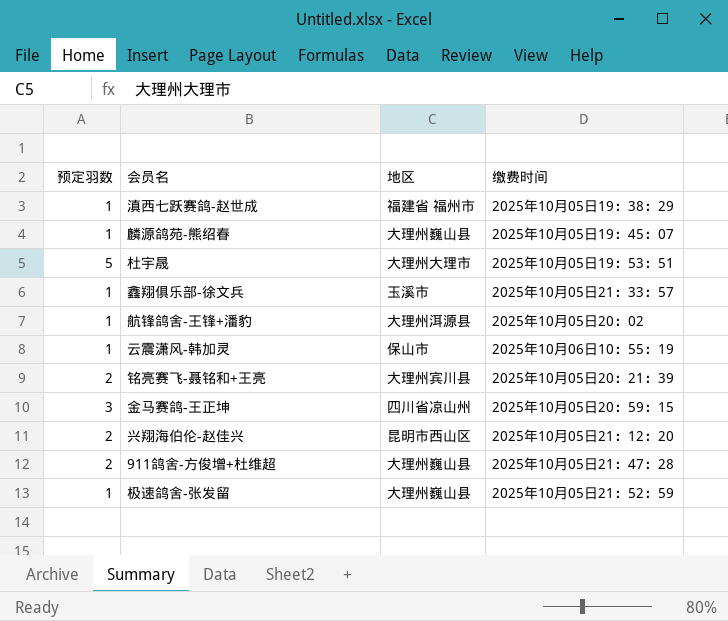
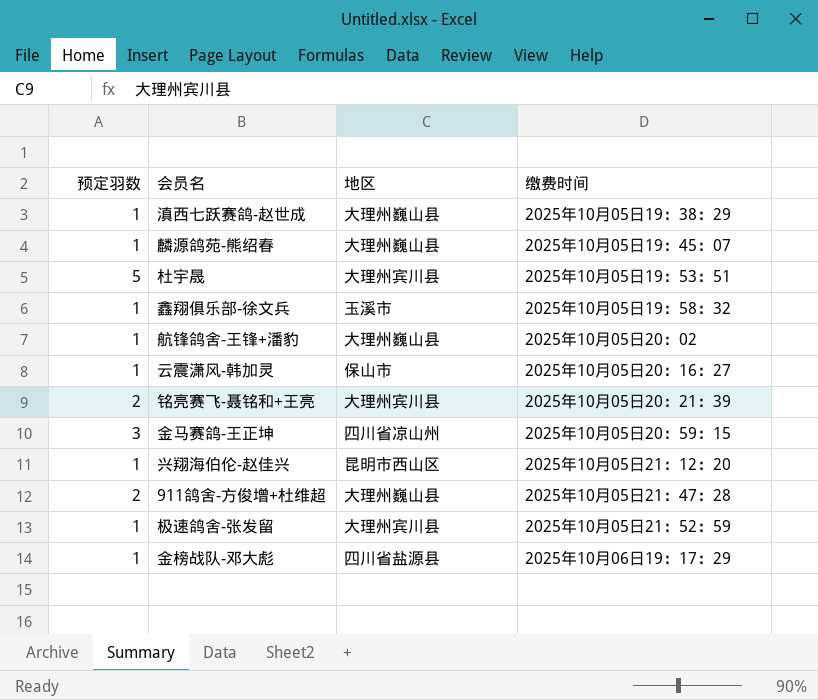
滇西七跃赛鸽-赵世成 | 地区: 福建省 福州市 -> 大理州巍山县
杜宇晟 | 地区: 大理州大理市 -> 大理州宾川县
鑫翔俱乐部-徐文兵 | 缴费时间: 2025年10月05日21：33：57 -> 2025年10月05日19：58：32
航锋鸽舍-王锋+潘豹 | 地区: 大理州洱源县 -> 大理州巍山县
云震潇风-韩加灵 | 缴费时间: 2025年10月06日10：55：19 -> 2025年10月05日20：16：27
兴翔海伯伦-赵佳兴 | 预定羽数: 2 -> 1
极速鸽舍-张发留 | 地区: 大理州巍山县 -> 大理州宾川县
row 金榜战队-邓大彪: none -> 1 | 四川省盐源县 | 2025年10月06日19：17：29

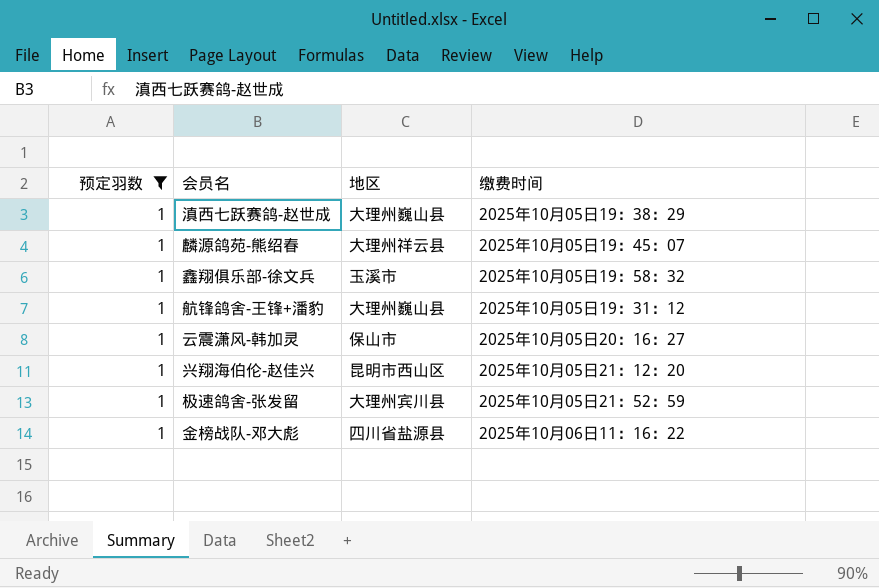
filter: none -> 预定羽数 = 1
麟源鸽苑-熊绍春 | 地区: 大理州巍山县 -> 大理州祥云县
航锋鸽舍-王锋+潘豹 | 缴费时间: 2025年10月05日20：02 -> 2025年10月05日19：31：12
金榜战队-邓大彪 | 缴费时间: 2025年10月06日19：17：29 -> 2025年10月06日11：16：22

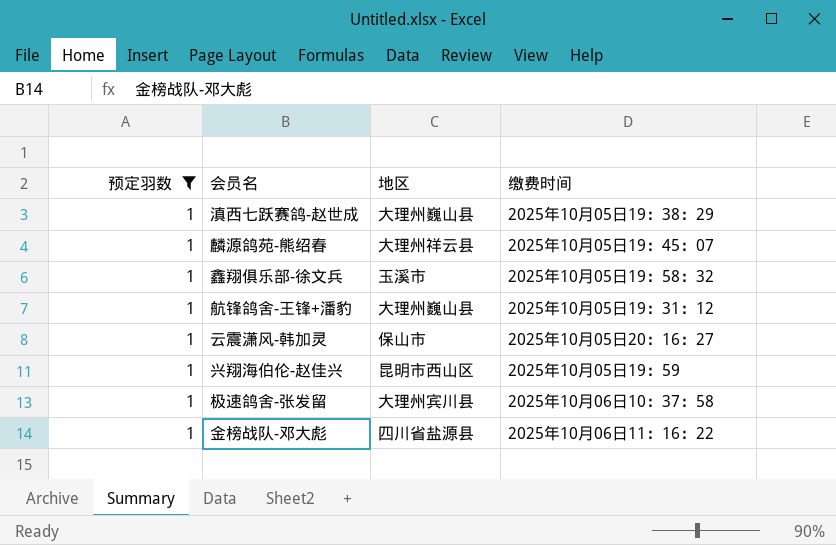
兴翔海伯伦-赵佳兴 | 缴费时间: 2025年10月05日21：12：20 -> 2025年10月05日19：59
极速鸽舍-张发留 | 缴费时间: 2025年10月05日21：52：59 -> 2025年10月06日10：37：58

